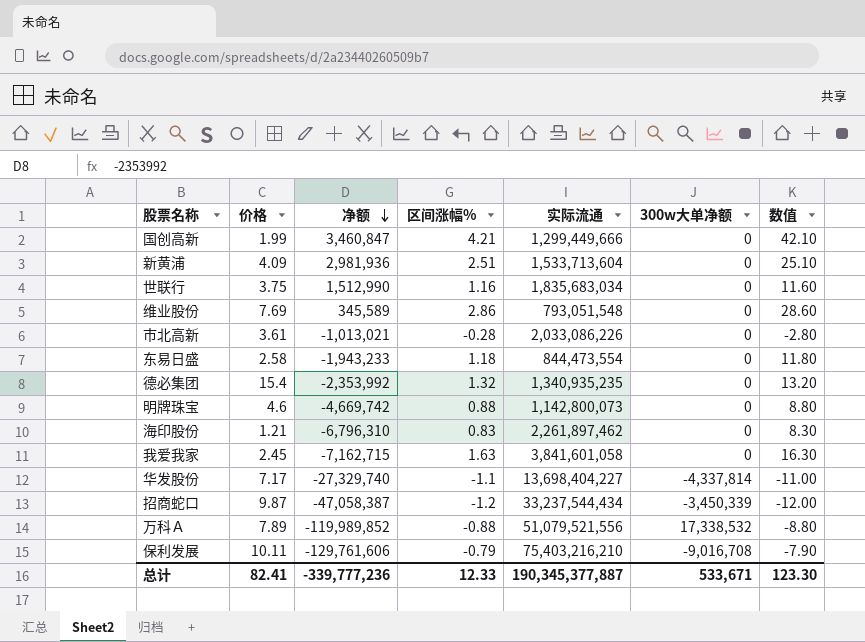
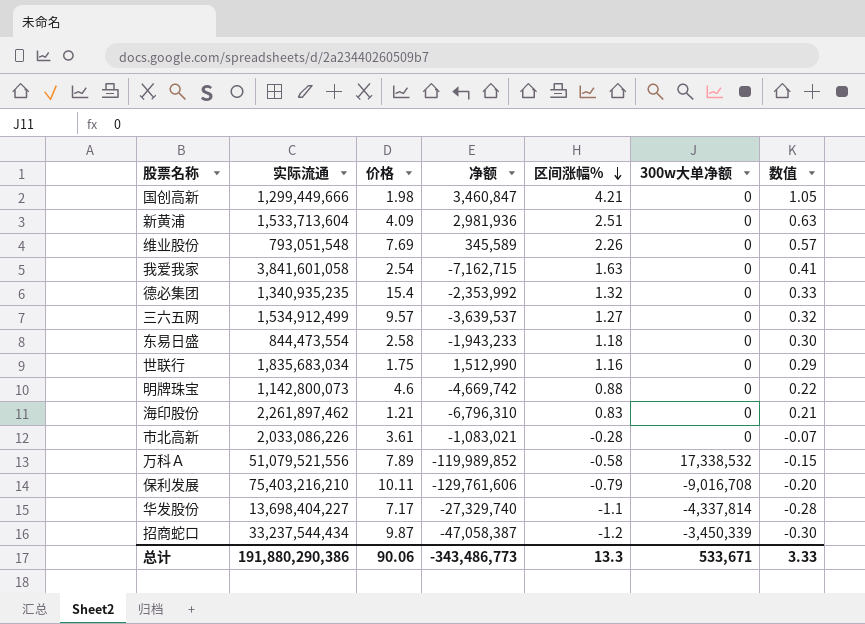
row order: 净额 descending -> 区间涨幅% descending
column 实际流通 | position: 5 -> 2
column 数值 | formula: [区间涨幅%] * 10 -> [区间涨幅%] * 0.25
国创高新 | 价格: 1.99 -> 1.98
维业股份 | 区间涨幅%: 2.86 -> 2.26
我爱我家 | 价格: 2.45 -> 2.54
row 三六五网: none -> 1,534,912,499 | 9.57 | -3,639,537 | 1.27 | 0 | 0.32
世联行 | 价格: 3.75 -> 1.75
市北高新 | 净额: -1,013,021 -> -1,083,021
万科Ａ | 区间涨幅%: -0.88 -> -0.58
总计 | 实际流通: 190,345,377,887 -> 191,880,290,386
总计 | 价格: 82.41 -> 90.06
总计 | 净额: -339,777,236 -> -343,486,773
总计 | 区间涨幅%: 12.33 -> 13.3
总计 | 数值: 123.30 -> 3.33

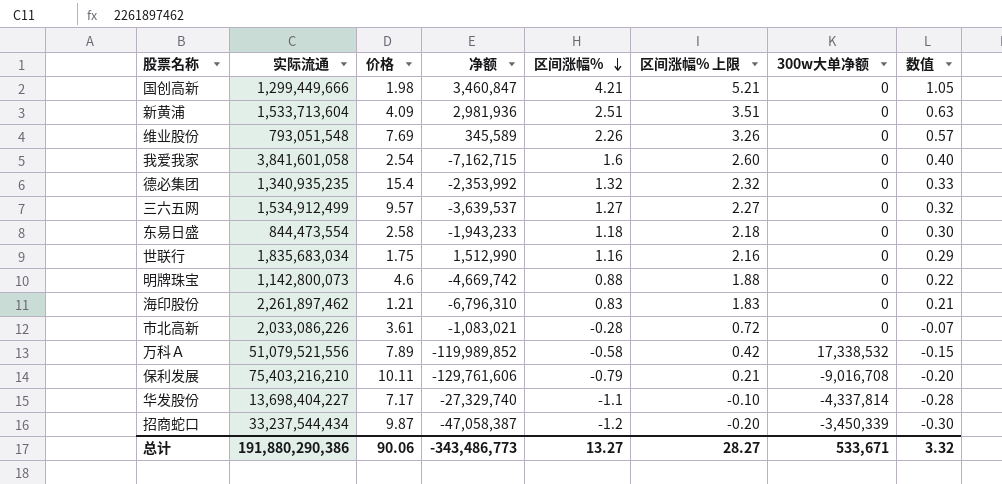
column 区间涨幅% 上限 | formula: none -> [区间涨幅%] + 1
我爱我家 | 区间涨幅%: 1.63 -> 1.6
我爱我家 | 数值: 0.41 -> 0.40
总计 | 区间涨幅%: 13.3 -> 13.27
总计 | 数值: 3.33 -> 3.32

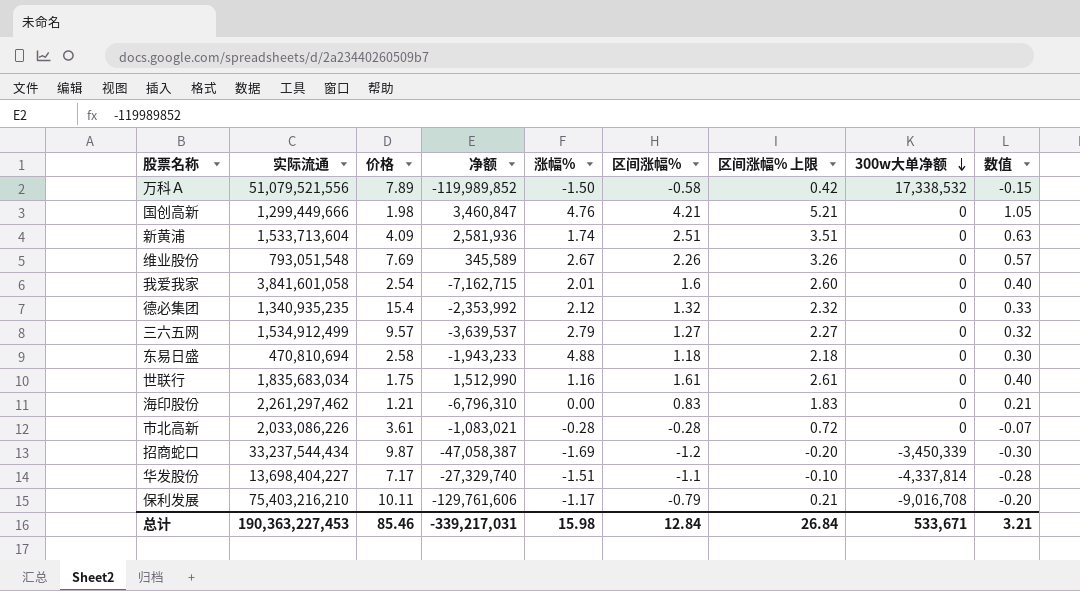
row order: 区间涨幅% descending -> 300w大单净额 descending
column 涨幅% | position: none -> 5
row 明牌珠宝: 1,142,800,073 | 4.6 | -4,669,742 | 0.88 | 1.88 | 0 | 0.22 -> none
新黄浦 | 净额: 2,981,936 -> 2,581,936
东易日盛 | 实际流通: 844,473,554 -> 470,810,694
世联行 | 区间涨幅%: 1.16 -> 1.61
世联行 | 区间涨幅% 上限: 2.16 -> 2.61
世联行 | 数值: 0.29 -> 0.40
海印股份 | 实际流通: 2,261,897,462 -> 2,261,297,462
总计 | 实际流通: 191,880,290,386 -> 190,363,227,453
总计 | 价格: 90.06 -> 85.46
总计 | 净额: -343,486,773 -> -339,217,031
总计 | 区间涨幅%: 13.27 -> 12.84
总计 | 区间涨幅% 上限: 28.27 -> 26.84
总计 | 数值: 3.32 -> 3.21

